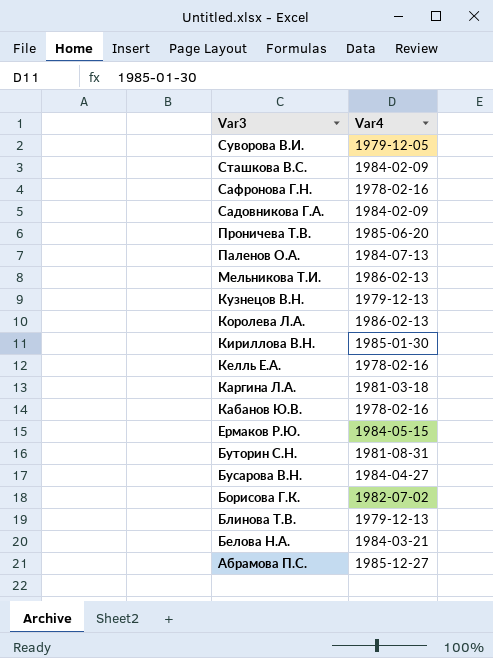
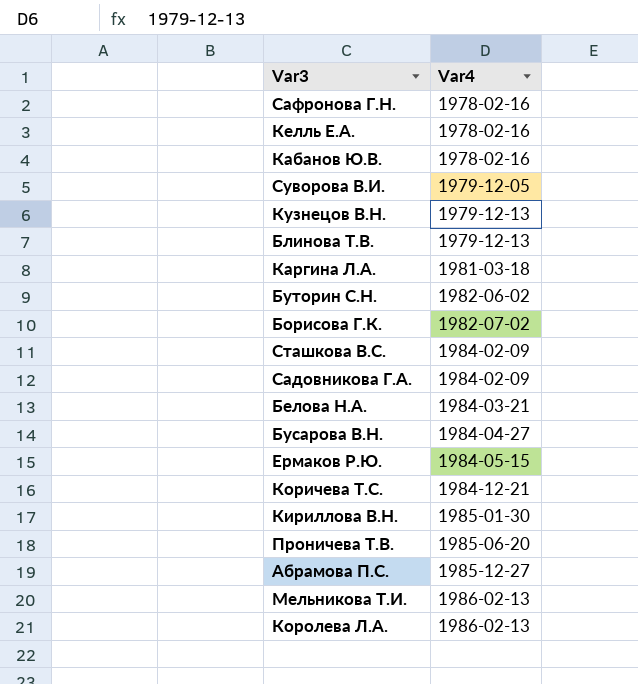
row order: Var3 descending -> Var4 ascending
row Паленов О.А.: 1984-07-13 -> none
Буторин С.Н. | Var4: 1981-08-31 -> 1982-06-02
row Коричева Т.С.: none -> 1984-12-21

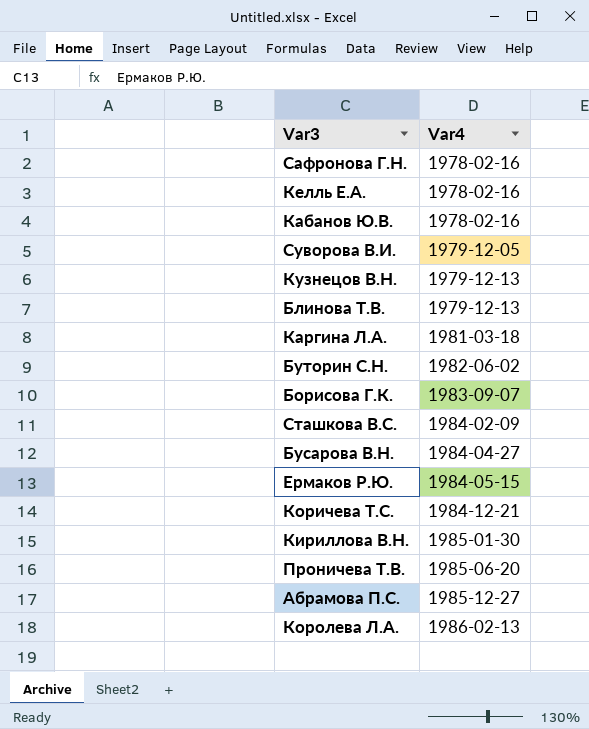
row Садовникова Г.А.: 1984-02-09 -> none
row Белова Н.А.: 1984-03-21 -> none
row Мельникова Т.И.: 1986-02-13 -> none
Борисова Г.К. | Var4: 1982-07-02 -> 1983-09-07

